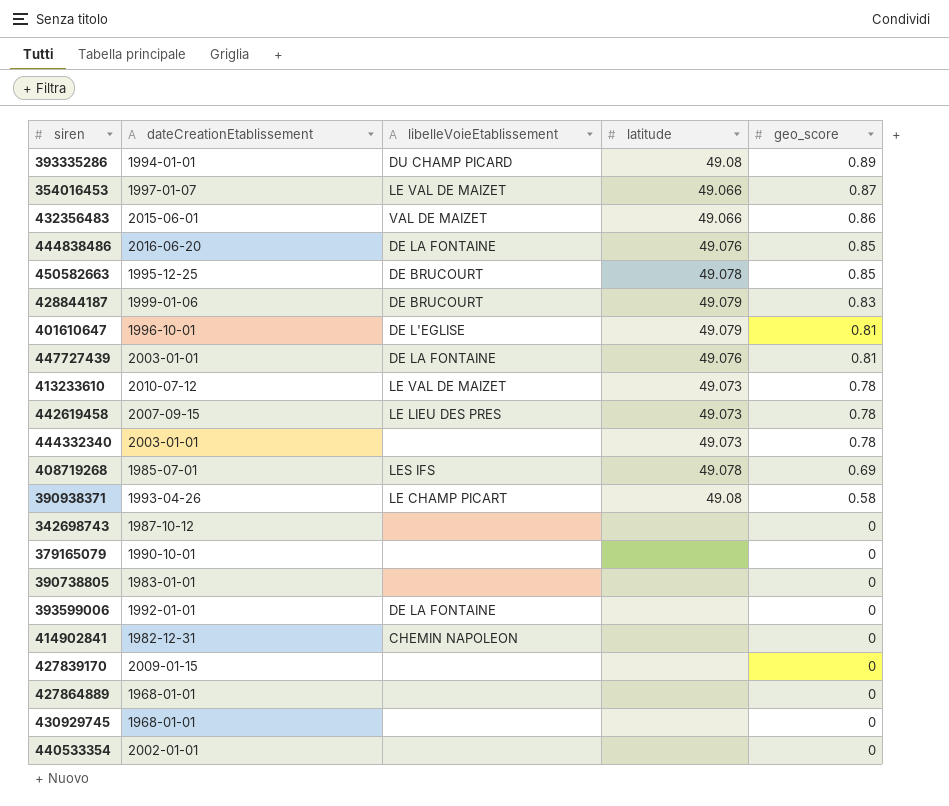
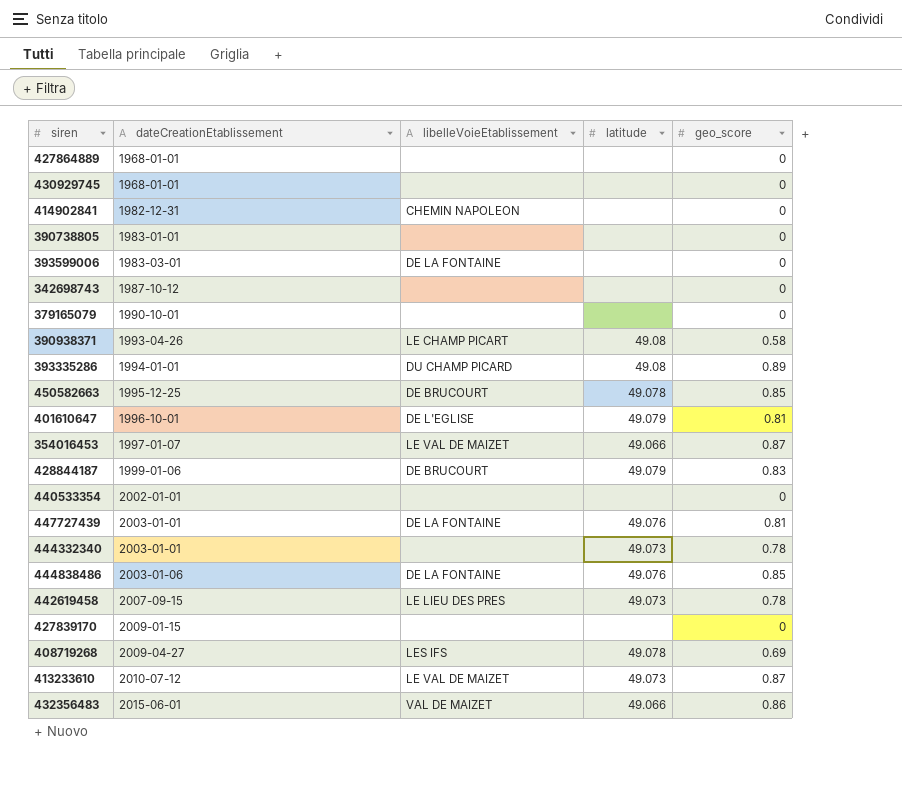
row order: geo_score descending -> dateCreationEtablissement ascending
393599006 | dateCreationEtablissement: 1992-01-01 -> 1983-03-01
444838486 | dateCreationEtablissement: 2016-06-20 -> 2003-01-06
408719268 | dateCreationEtablissement: 1985-07-01 -> 2009-04-27
413233610 | geo_score: 0.78 -> 0.87

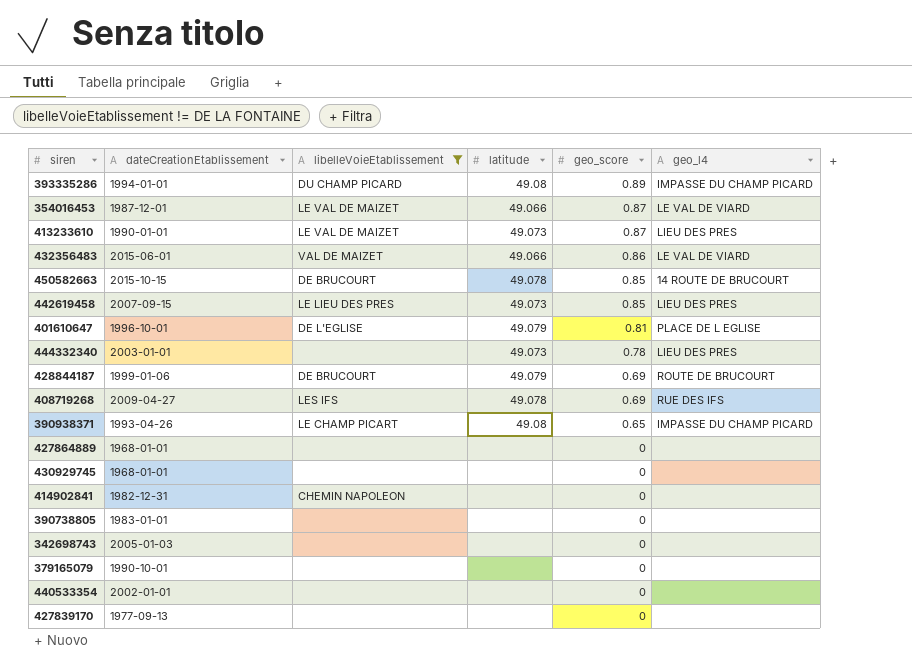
filter: none -> libelleVoieEtablissement != DE LA FONTAINE
row order: dateCreationEtablissement ascending -> geo_score descending
column geo_l4 | position: none -> 6
354016453 | dateCreationEtablissement: 1997-01-07 -> 1987-12-01
413233610 | dateCreationEtablissement: 2010-07-12 -> 1990-01-01
450582663 | dateCreationEtablissement: 1995-12-25 -> 2015-10-15
442619458 | geo_score: 0.78 -> 0.85
428844187 | geo_score: 0.83 -> 0.69
390938371 | geo_score: 0.58 -> 0.65
342698743 | dateCreationEtablissement: 1987-10-12 -> 2005-01-03
427839170 | dateCreationEtablissement: 2009-01-15 -> 1977-09-13

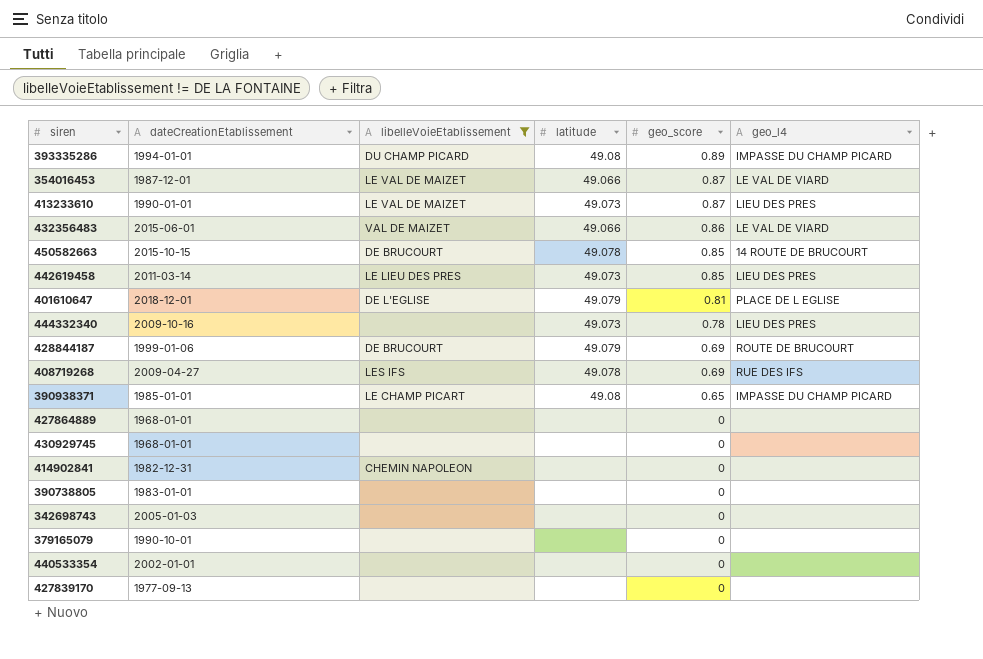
442619458 | dateCreationEtablissement: 2007-09-15 -> 2011-03-14
401610647 | dateCreationEtablissement: 1996-10-01 -> 2018-12-01
444332340 | dateCreationEtablissement: 2003-01-01 -> 2009-10-16
390938371 | dateCreationEtablissement: 1993-04-26 -> 1985-01-01

